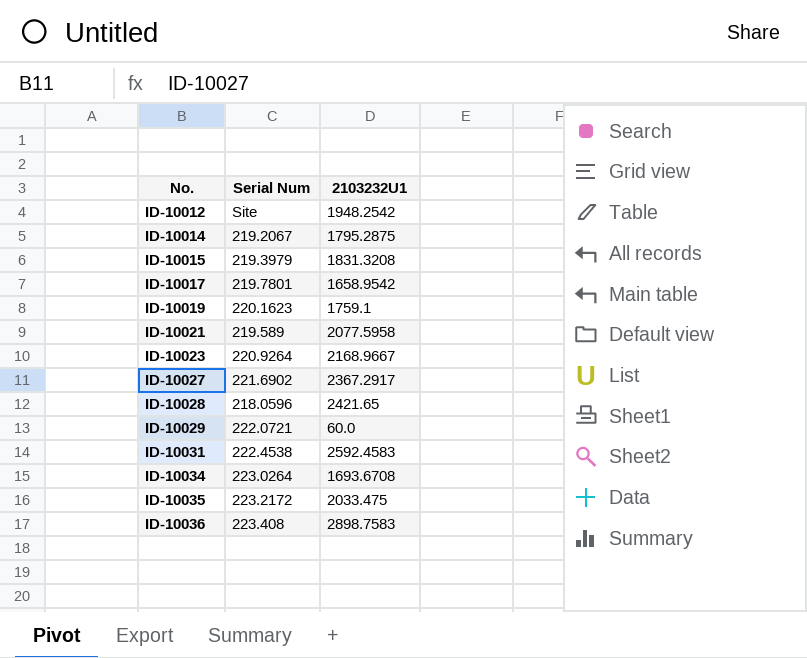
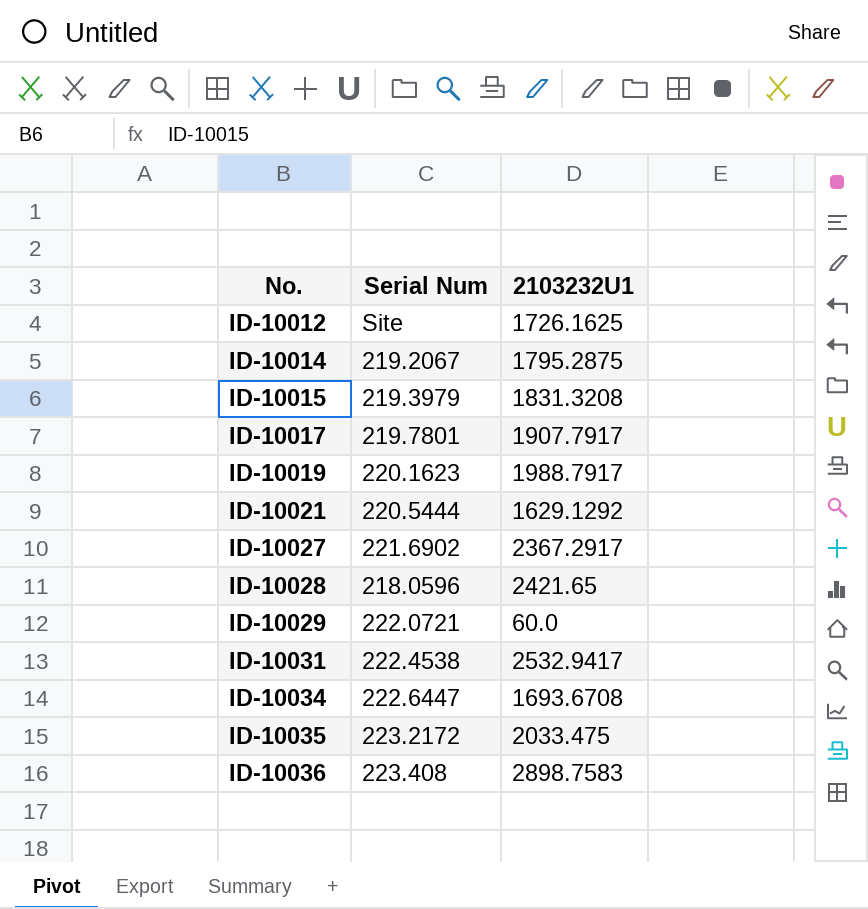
row ID-10023: 220.9264 | 2168.9667 -> none
ID-10012 | 2103232U1: 1948.2542 -> 1726.1625
ID-10017 | 2103232U1: 1658.9542 -> 1907.7917
ID-10019 | 2103232U1: 1759.1 -> 1988.7917
ID-10021 | Serial Num: 219.589 -> 220.5444
ID-10021 | 2103232U1: 2077.5958 -> 1629.1292
ID-10031 | 2103232U1: 2592.4583 -> 2532.9417
ID-10034 | Serial Num: 223.0264 -> 222.6447

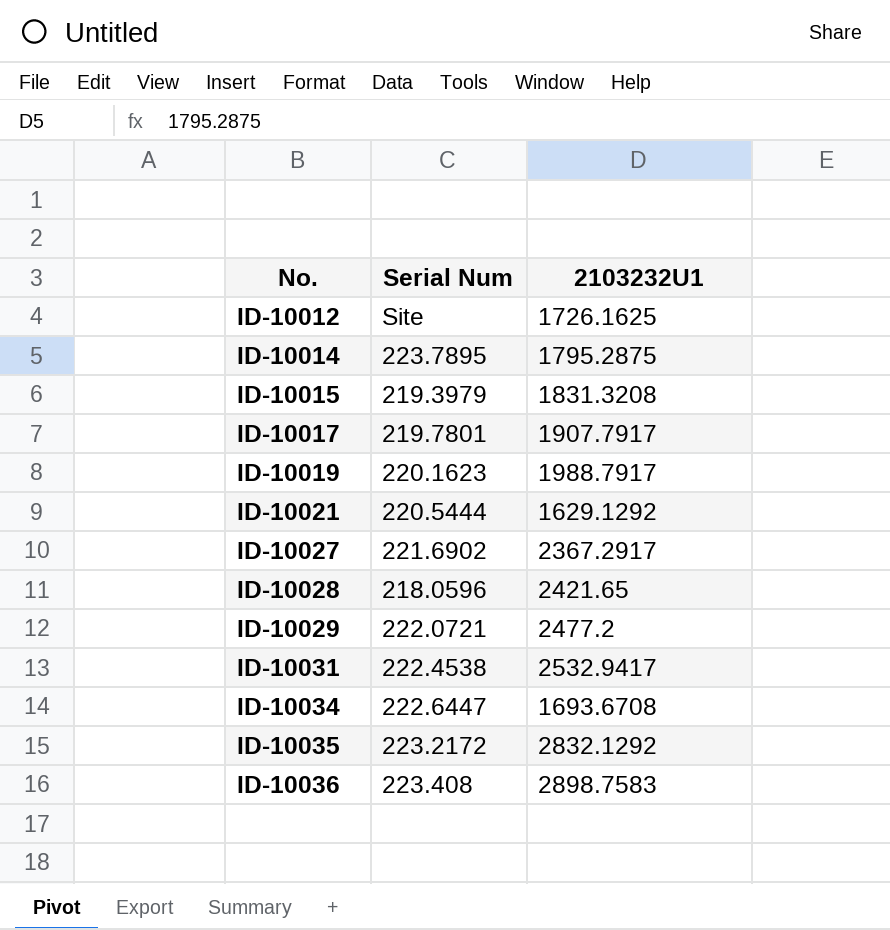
ID-10014 | Serial Num: 219.2067 -> 223.7895
ID-10029 | 2103232U1: 60.0 -> 2477.2
ID-10035 | 2103232U1: 2033.475 -> 2832.1292

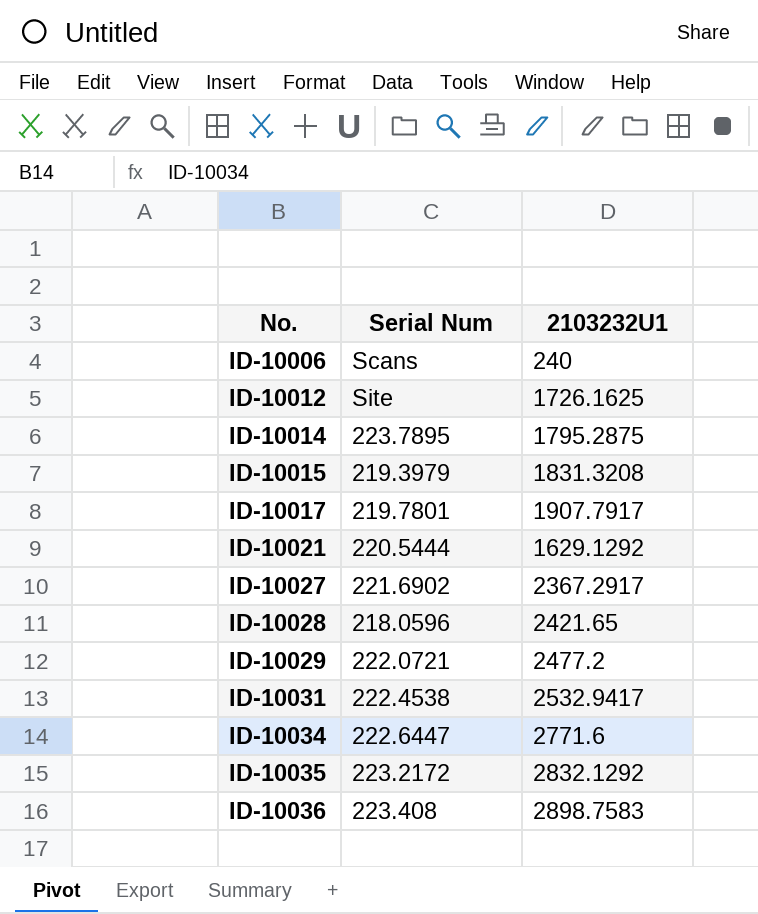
row ID-10019: 220.1623 | 1988.7917 -> none
row ID-10006: none -> Scans | 240
ID-10034 | 2103232U1: 1693.6708 -> 2771.6

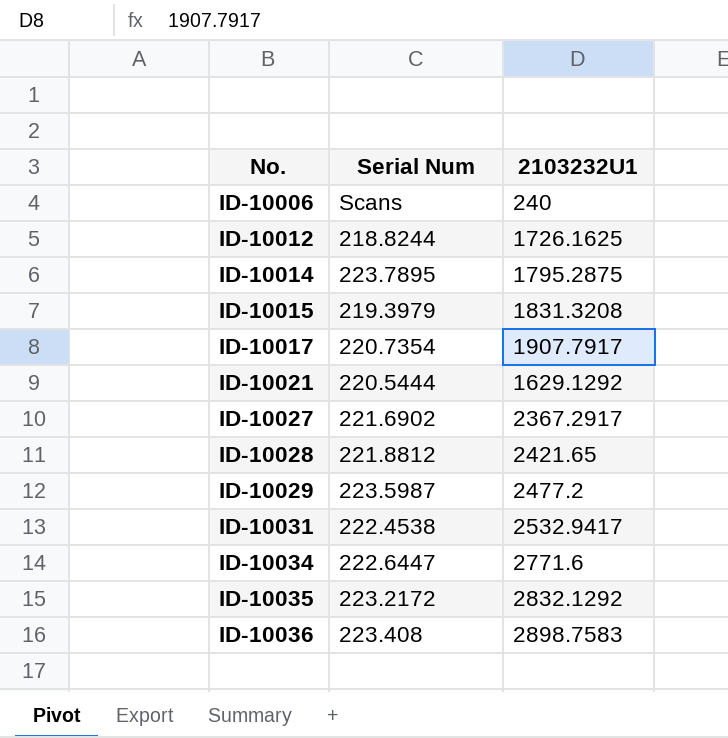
ID-10012 | Serial Num: Site -> 218.8244
ID-10017 | Serial Num: 219.7801 -> 220.7354
ID-10028 | Serial Num: 218.0596 -> 221.8812
ID-10029 | Serial Num: 222.0721 -> 223.5987

